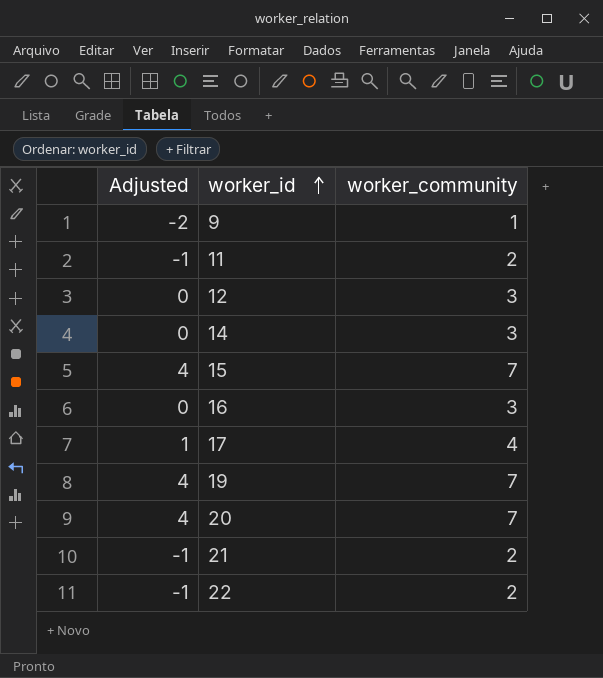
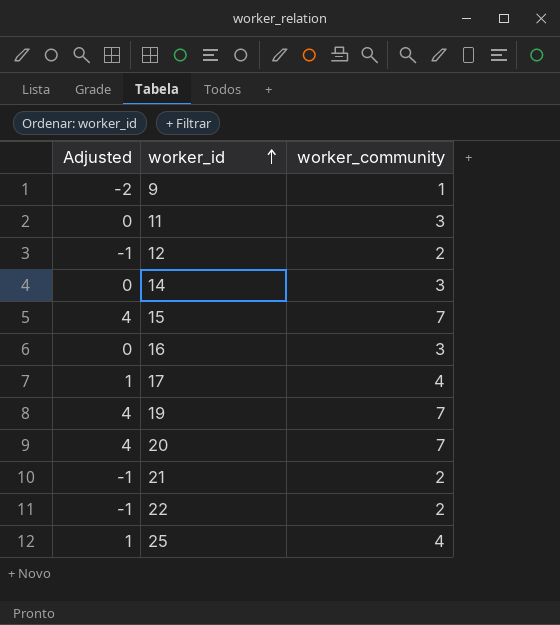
11 | Adjusted: -1 -> 0
11 | worker_community: 2 -> 3
12 | Adjusted: 0 -> -1
12 | worker_community: 3 -> 2
row 25: none -> 1 | 4

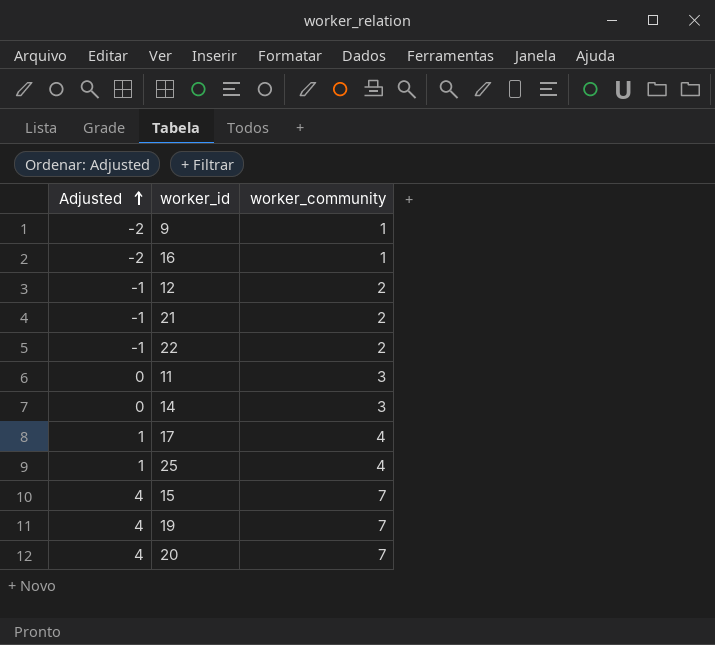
row order: worker_id ascending -> Adjusted ascending
16 | Adjusted: 0 -> -2
16 | worker_community: 3 -> 1

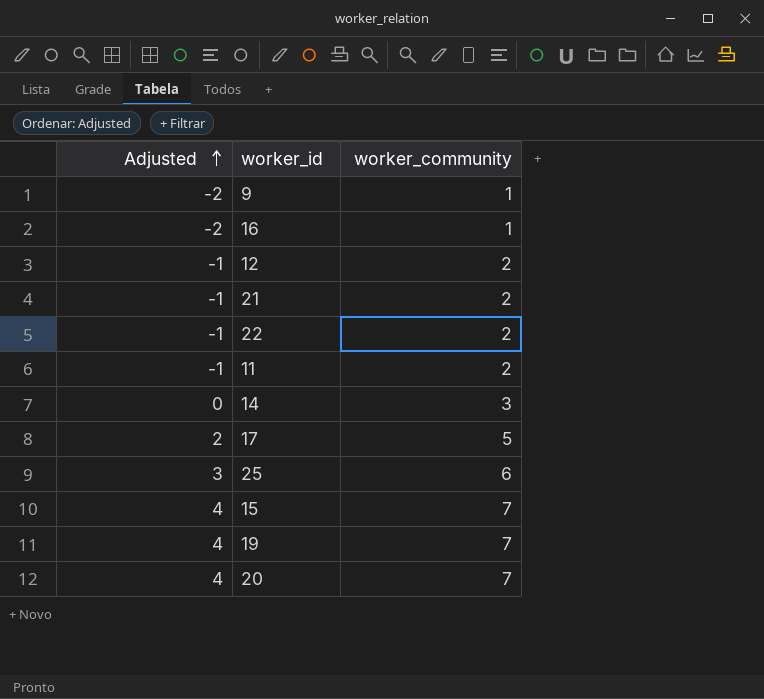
11 | Adjusted: 0 -> -1
11 | worker_community: 3 -> 2
17 | Adjusted: 1 -> 2
17 | worker_community: 4 -> 5
25 | Adjusted: 1 -> 3
25 | worker_community: 4 -> 6

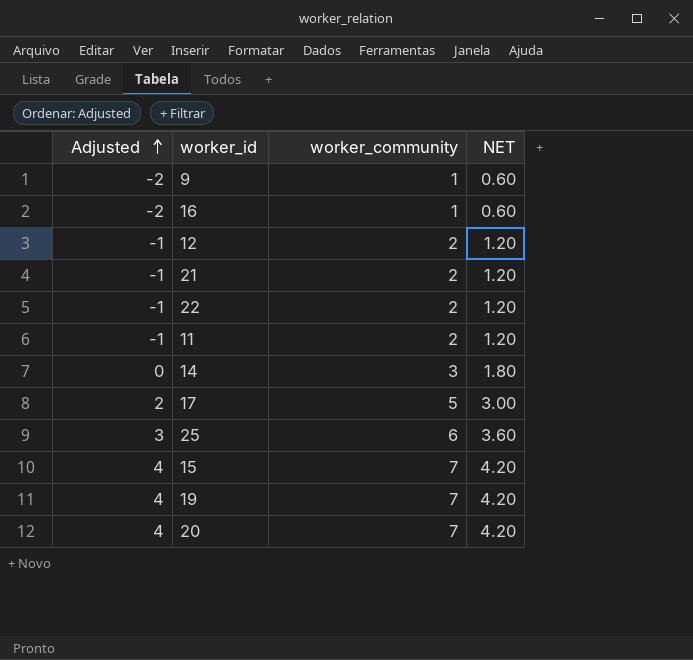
column NET | formula: none -> [worker_community] * 0.6

